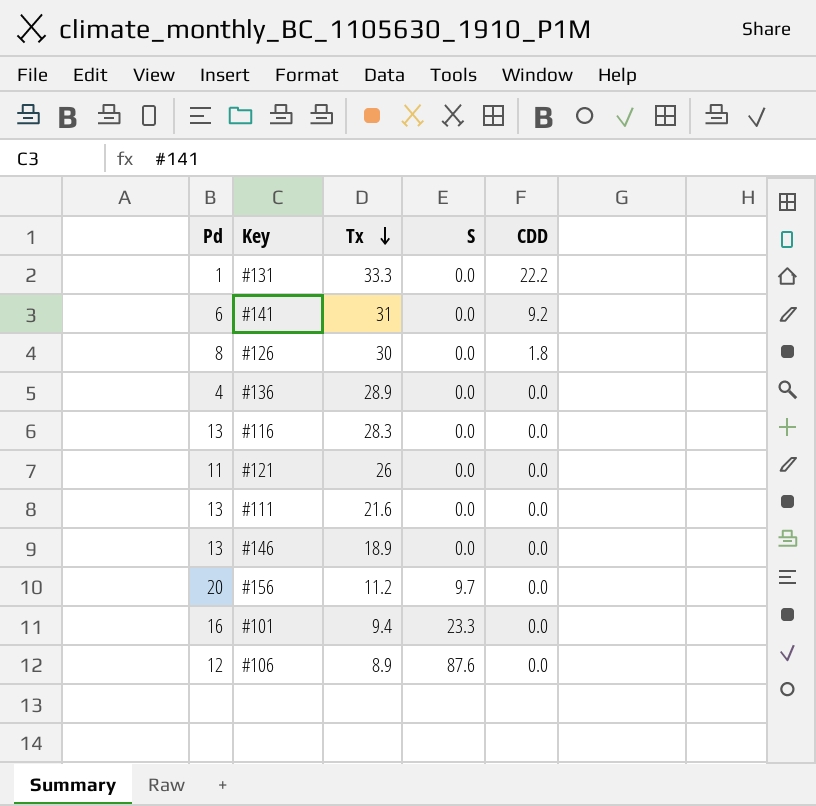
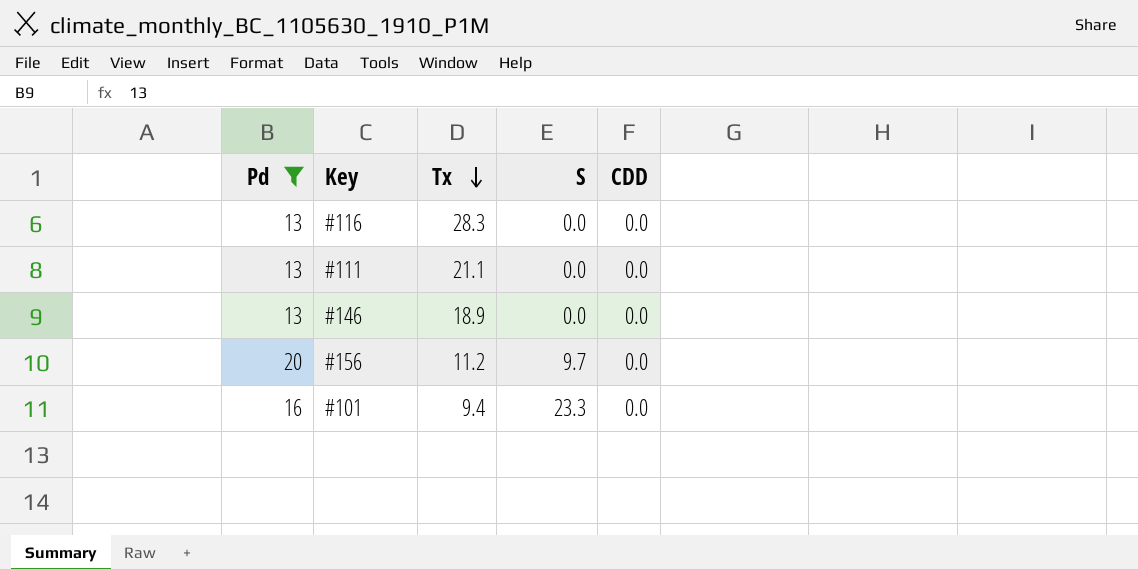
filter: none -> Pd >= 13
#111 | Tx: 21.6 -> 21.1

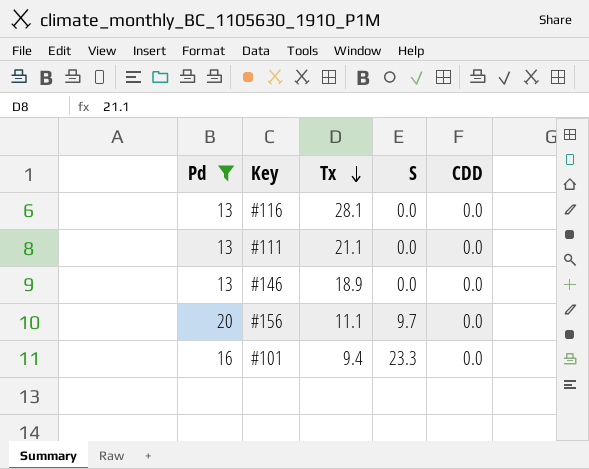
#116 | Tx: 28.3 -> 28.1
#156 | Tx: 11.2 -> 11.1

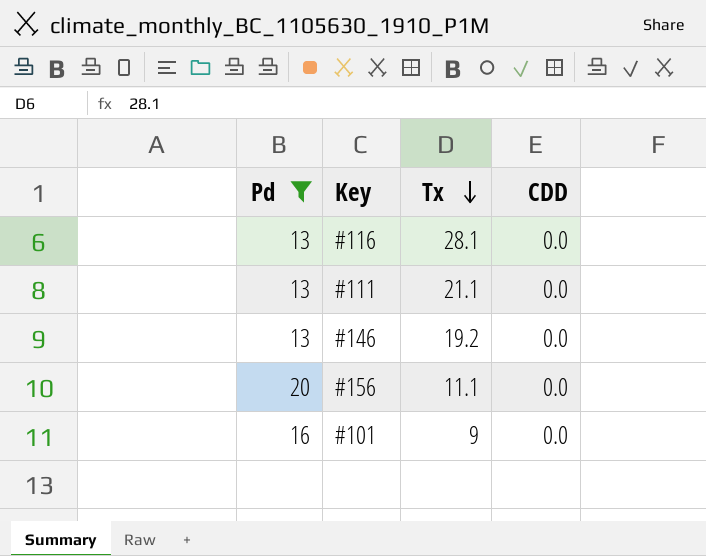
column S | position: 4 -> none
#146 | Tx: 18.9 -> 19.2
#101 | Tx: 9.4 -> 9

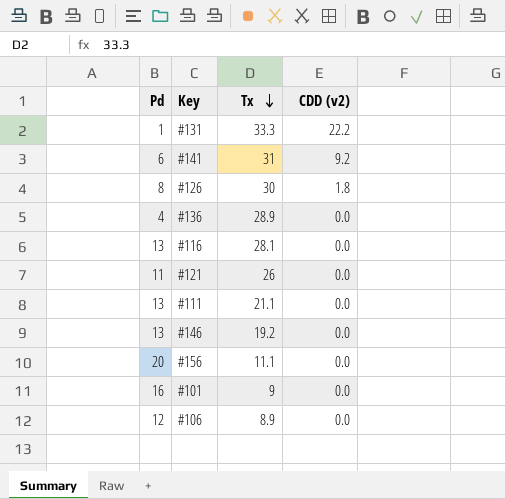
filter: Pd >= 13 -> none
column name: CDD -> CDD (v2)

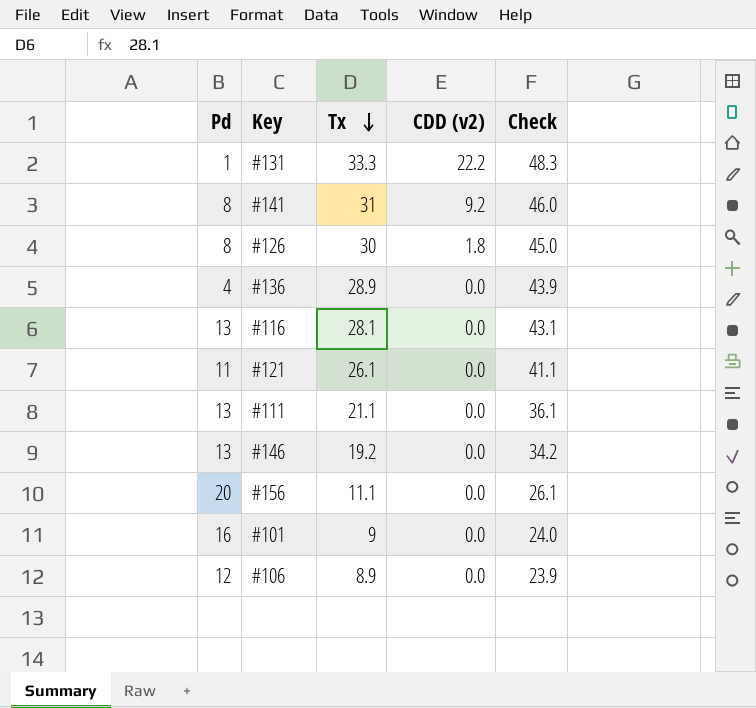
column Check | formula: none -> [Tx] + 15
#141 | Pd: 6 -> 8
#121 | Tx: 26 -> 26.1

